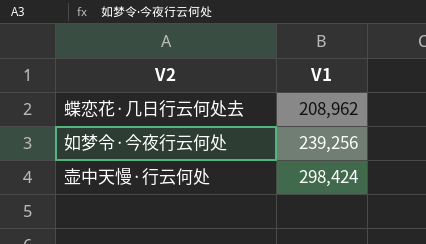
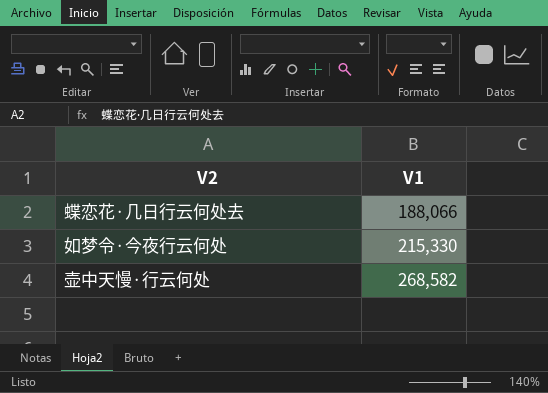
蝶恋花·几日行云何处去 | V1: 208,962 -> 188,066
如梦令·今夜行云何处 | V1: 239,256 -> 215,330
壶中天慢·行云何处 | V1: 298,424 -> 268,582

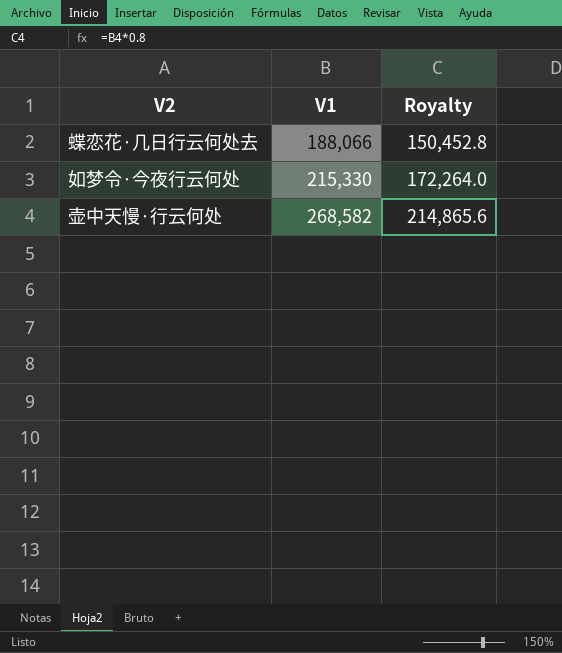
column Royalty | formula: none -> [V1] * 0.8

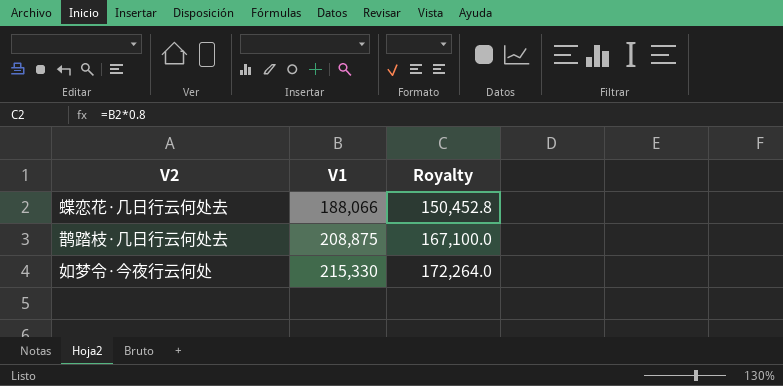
row 壶中天慢·行云何处: 268,582 | 214,865.6 -> none
row 鹊踏枝·几日行云何处去: none -> 208,875 | 167,100.0

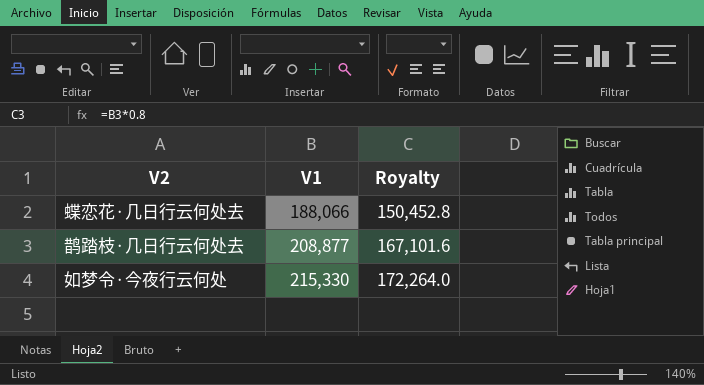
鹊踏枝·几日行云何处去 | V1: 208,875 -> 208,877
鹊踏枝·几日行云何处去 | Royalty: 167,100.0 -> 167,101.6

